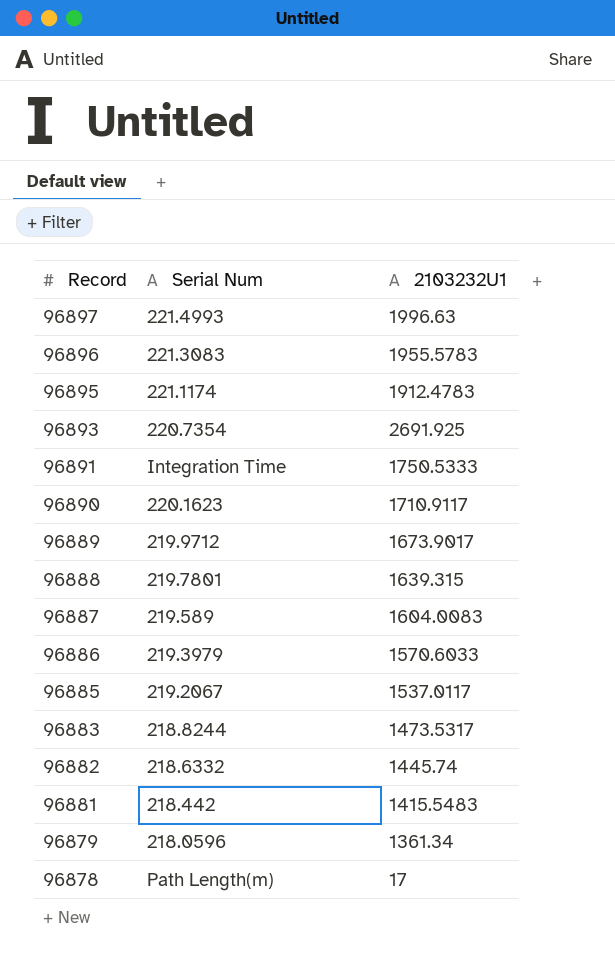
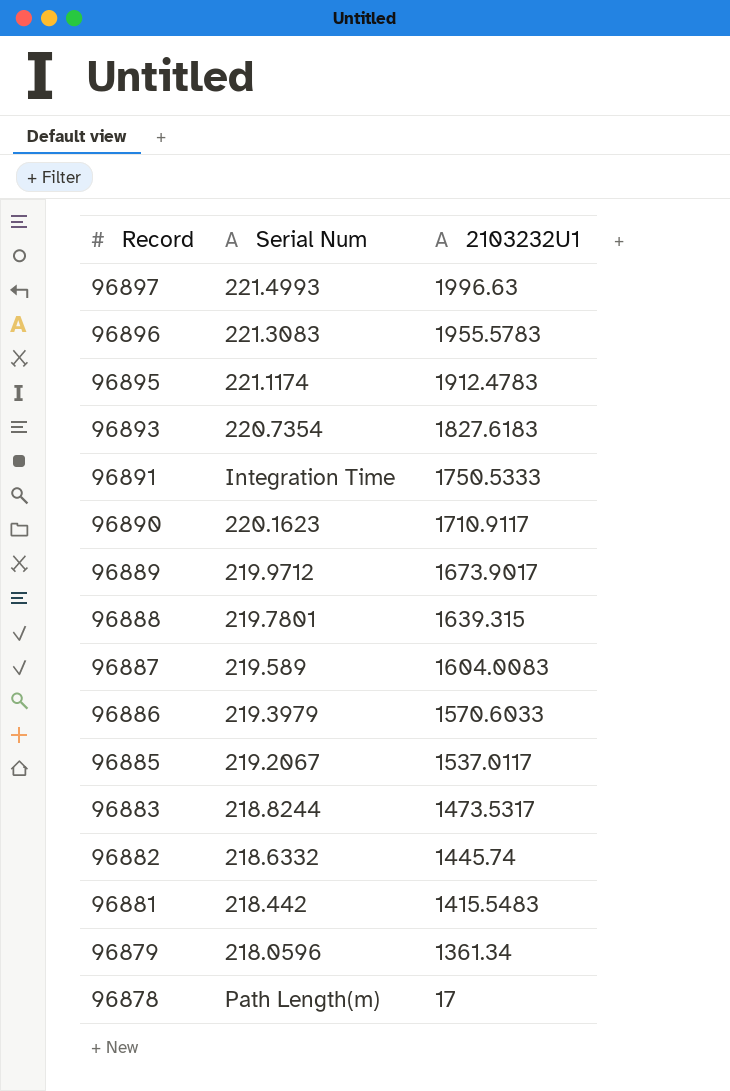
96893 | 2103232U1: 2691.925 -> 1827.6183

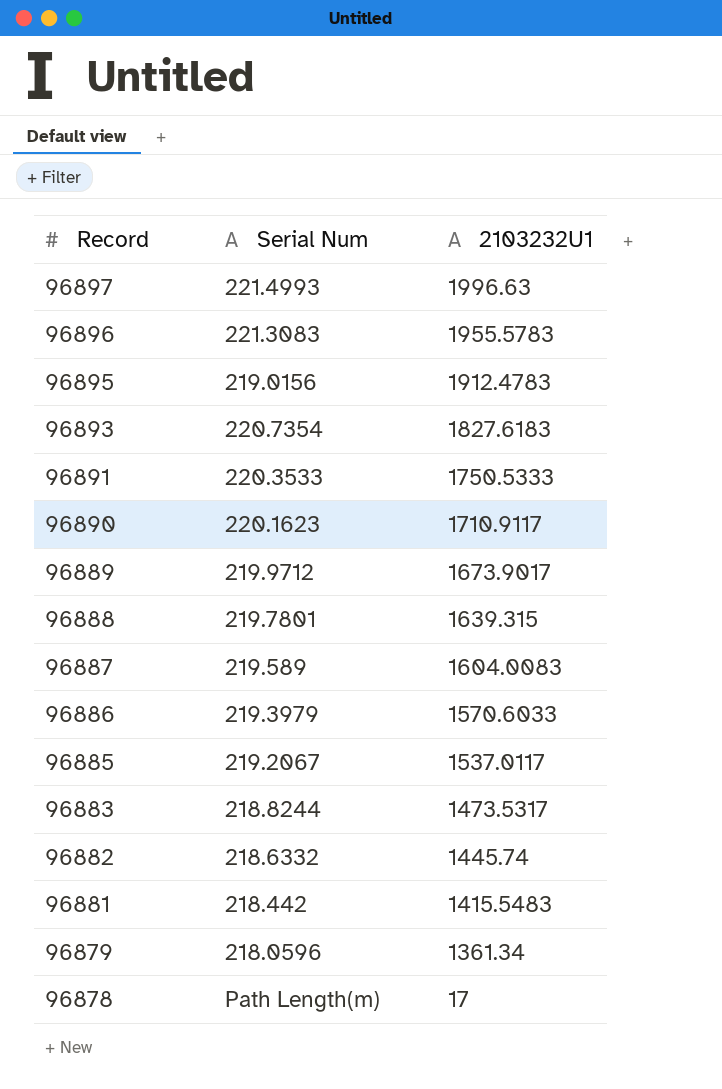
96895 | Serial Num: 221.1174 -> 219.0156
96891 | Serial Num: Integration Time -> 220.3533

